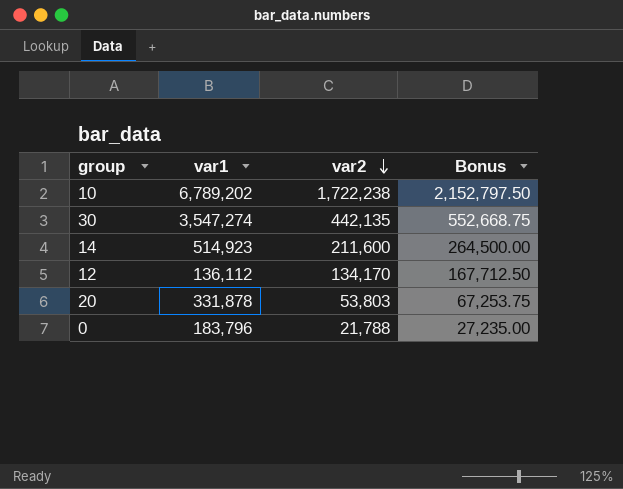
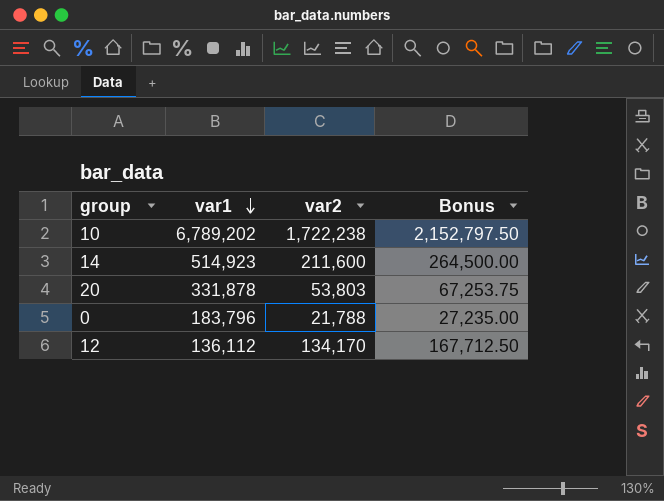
row order: var2 descending -> var1 descending
row 30: 3,547,274 | 442,135 | 552,668.75 -> none

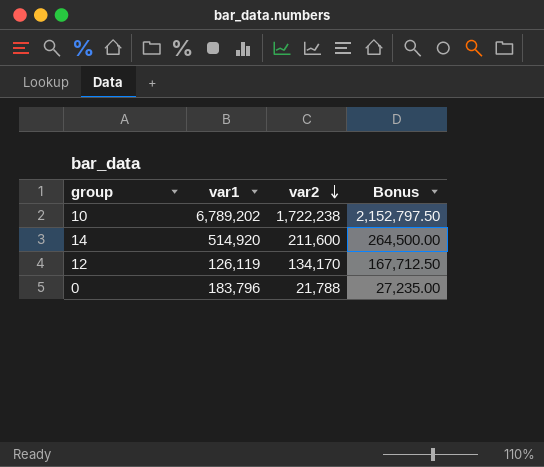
row order: var1 descending -> var2 descending
row 20: 331,878 | 53,803 | 67,253.75 -> none
14 | var1: 514,923 -> 514,920
12 | var1: 136,112 -> 126,119

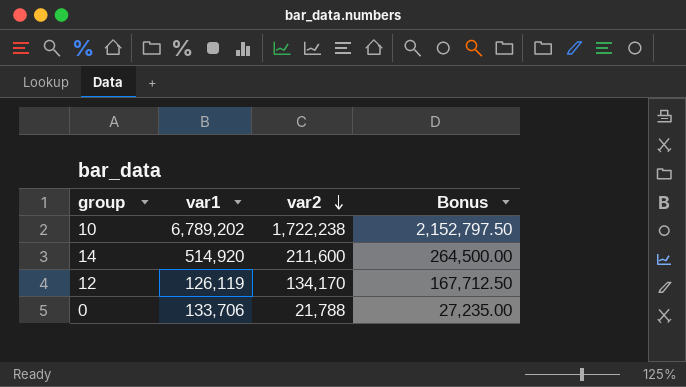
0 | var1: 183,796 -> 133,706

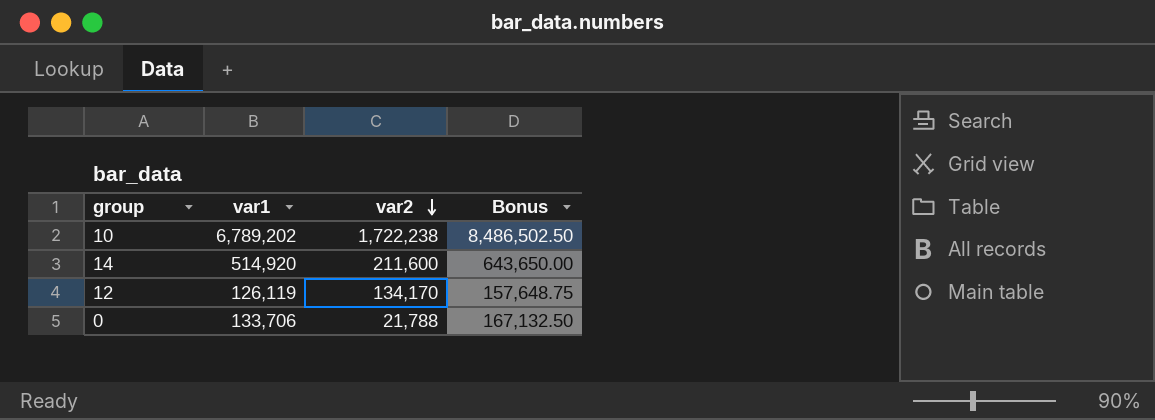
column Bonus | formula: [var2] * 1.25 -> [var1] * 1.25

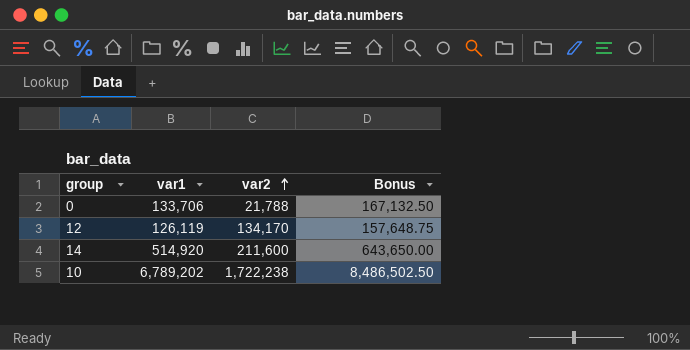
row order: var2 descending -> var2 ascending

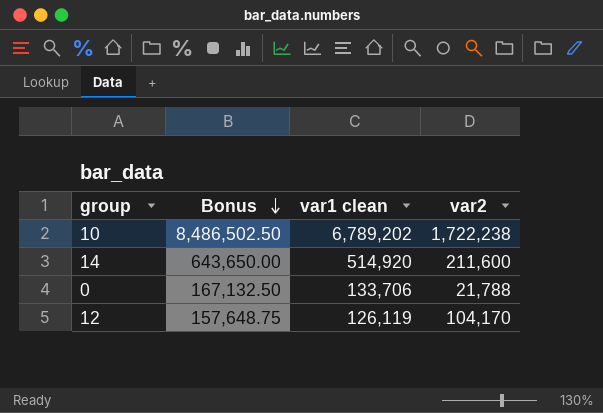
row order: var2 ascending -> Bonus descending
column Bonus | position: 4 -> 2
column name: var1 -> var1 clean
12 | var2: 134,170 -> 104,170

